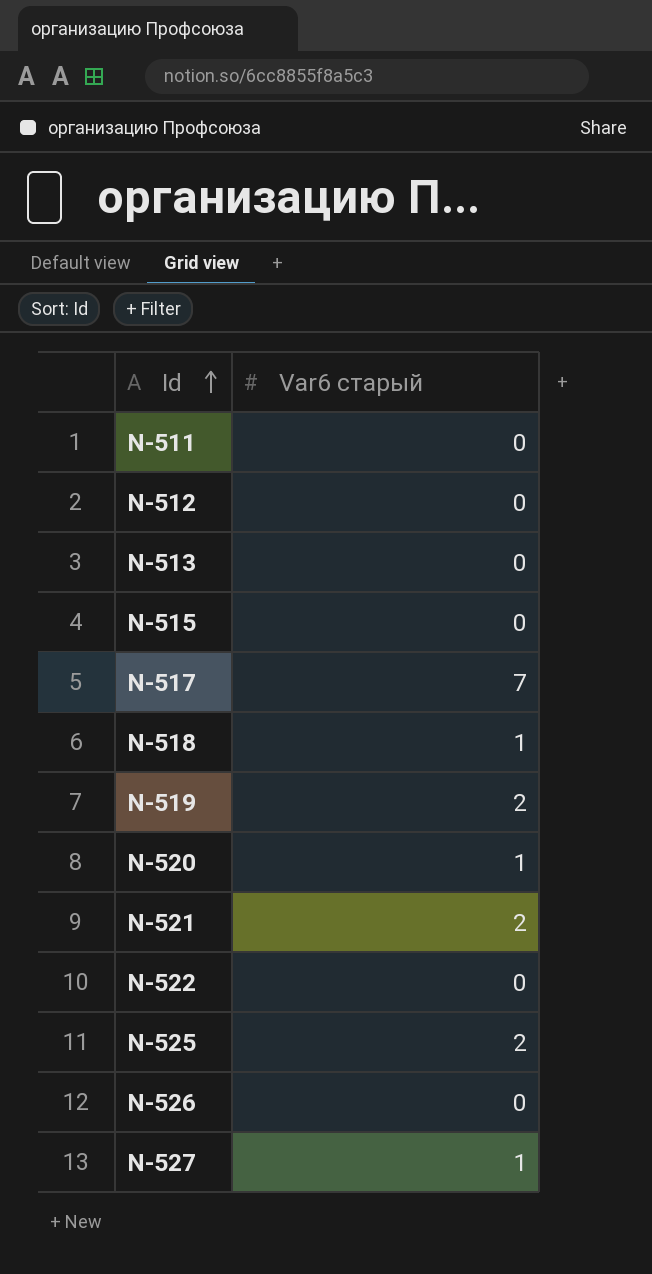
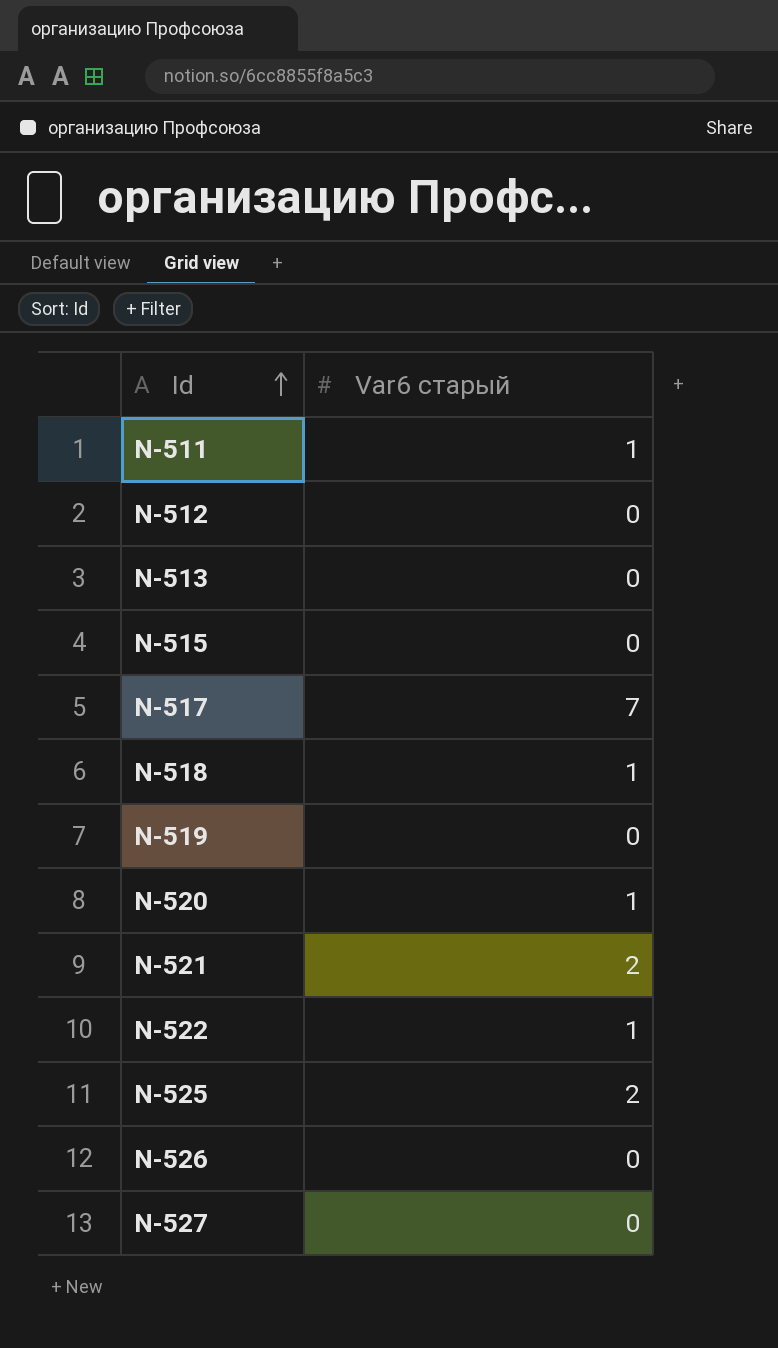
N-511 | Var6 старый: 0 -> 1
N-519 | Var6 старый: 2 -> 0
N-522 | Var6 старый: 0 -> 1
N-527 | Var6 старый: 1 -> 0

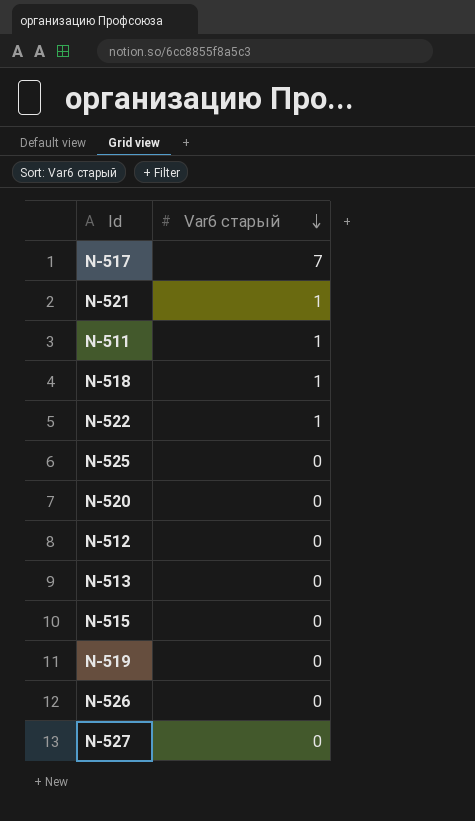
row order: Id ascending -> Var6 старый descending
N-521 | Var6 старый: 2 -> 1
N-525 | Var6 старый: 2 -> 0
N-520 | Var6 старый: 1 -> 0

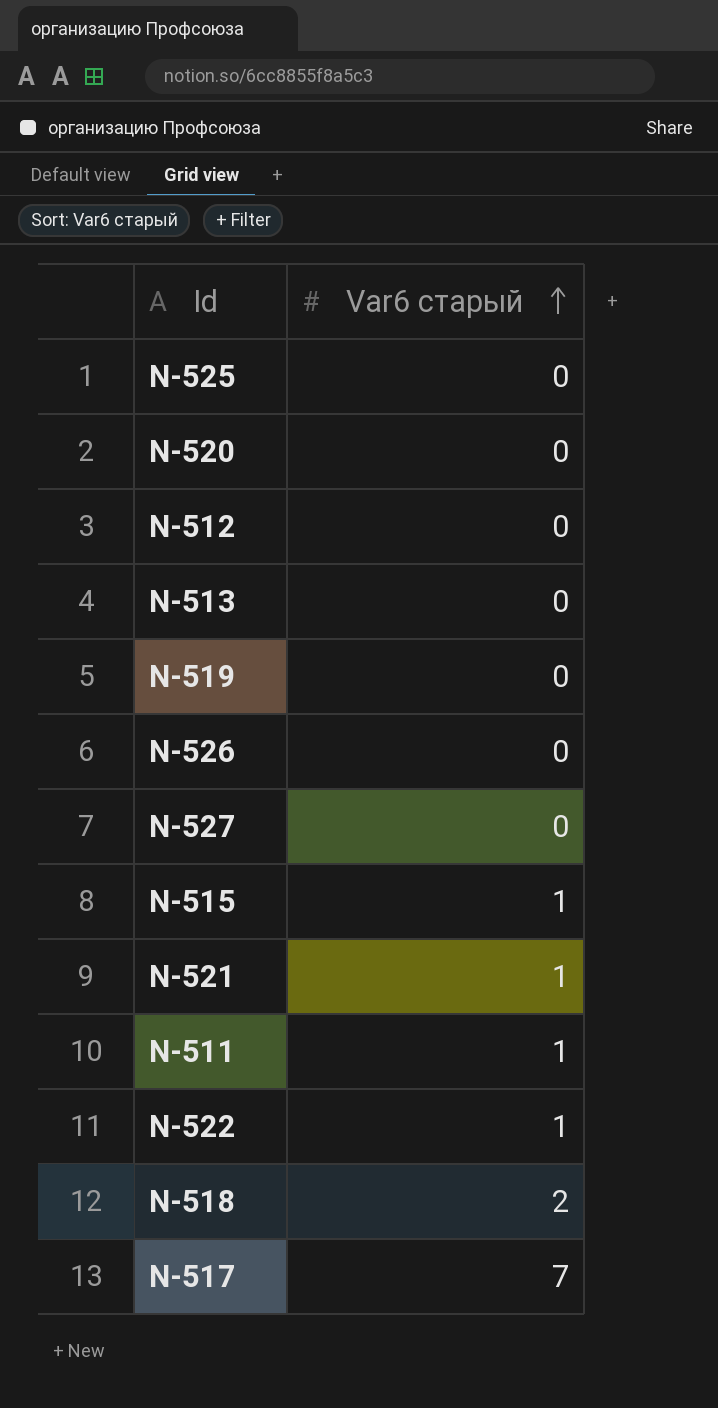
row order: Var6 старый descending -> Var6 старый ascending
N-515 | Var6 старый: 0 -> 1
N-518 | Var6 старый: 1 -> 2

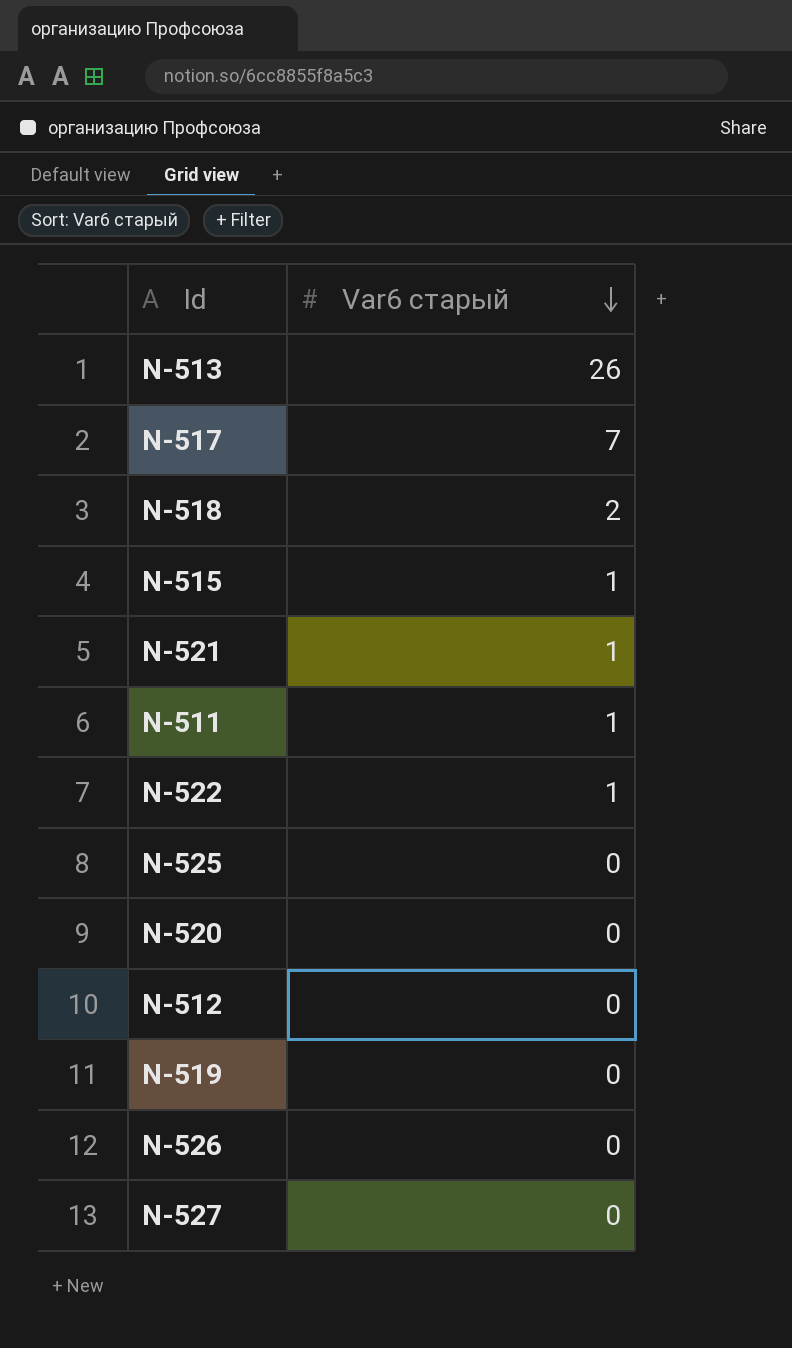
row order: Var6 старый ascending -> Var6 старый descending
N-513 | Var6 старый: 0 -> 26

